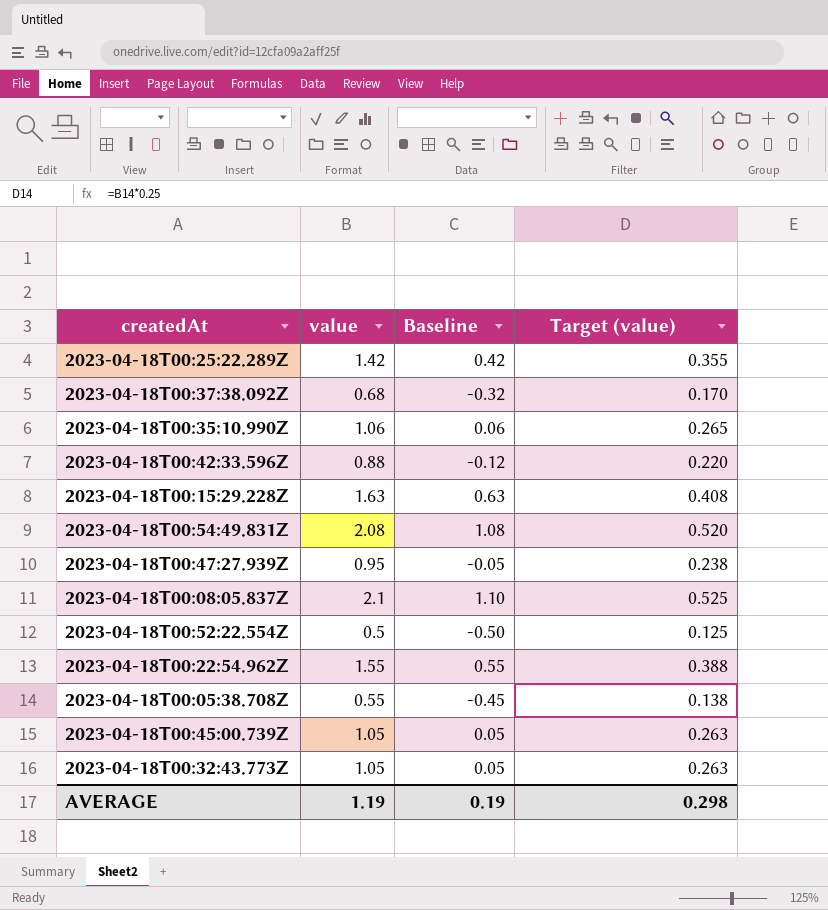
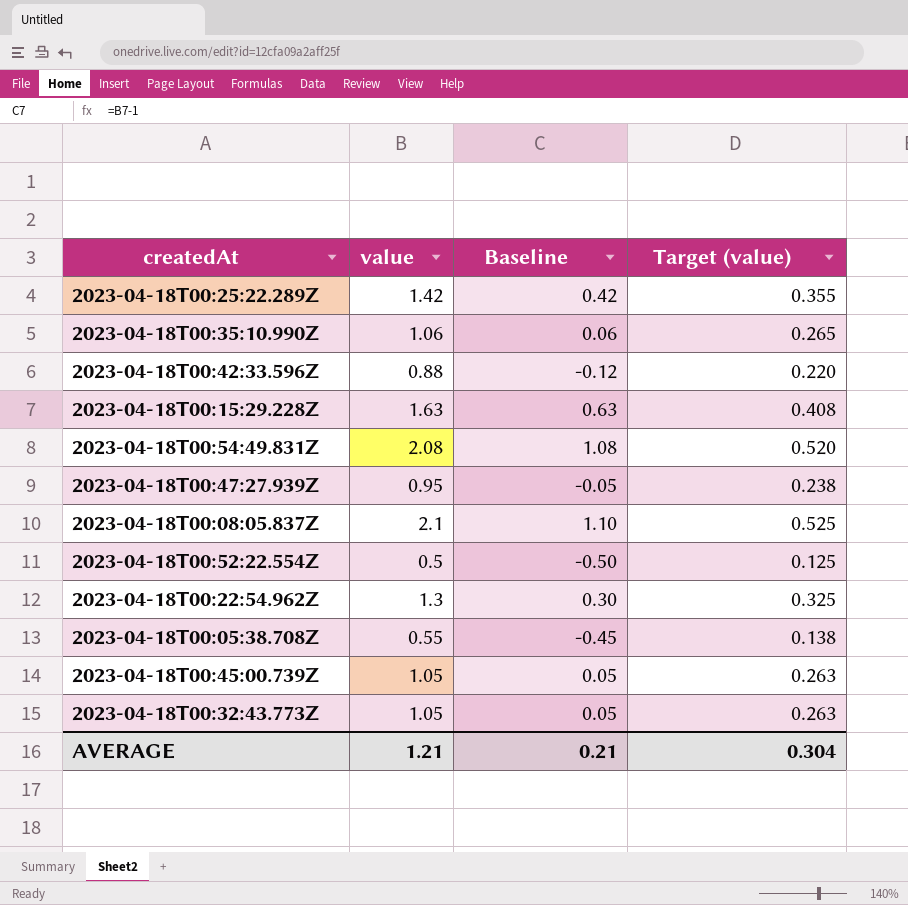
row 2023-04-18T00:37:38.092Z: 0.68 | -0.32 | 0.170 -> none
2023-04-18T00:22:54.962Z | value: 1.55 -> 1.3
2023-04-18T00:22:54.962Z | Baseline: 0.55 -> 0.30
2023-04-18T00:22:54.962Z | Target (value): 0.388 -> 0.325
AVERAGE | value: 1.19 -> 1.21
AVERAGE | Baseline: 0.19 -> 0.21
AVERAGE | Target (value): 0.298 -> 0.304

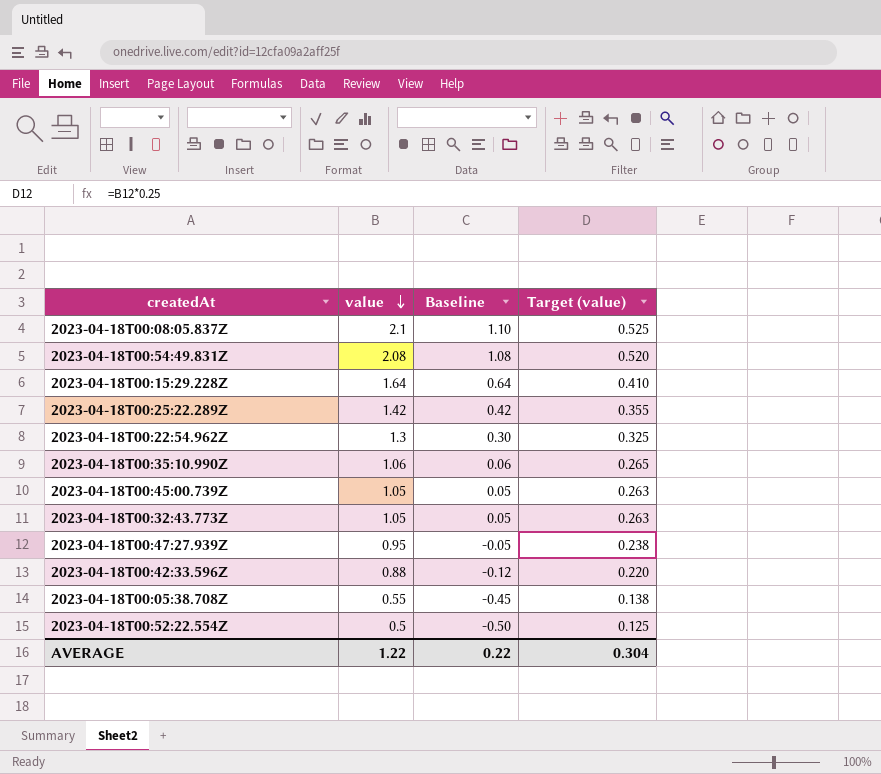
row order: none -> value descending
2023-04-18T00:15:29.228Z | value: 1.63 -> 1.64
2023-04-18T00:15:29.228Z | Baseline: 0.63 -> 0.64
2023-04-18T00:15:29.228Z | Target (value): 0.408 -> 0.410
AVERAGE | value: 1.21 -> 1.22
AVERAGE | Baseline: 0.21 -> 0.22

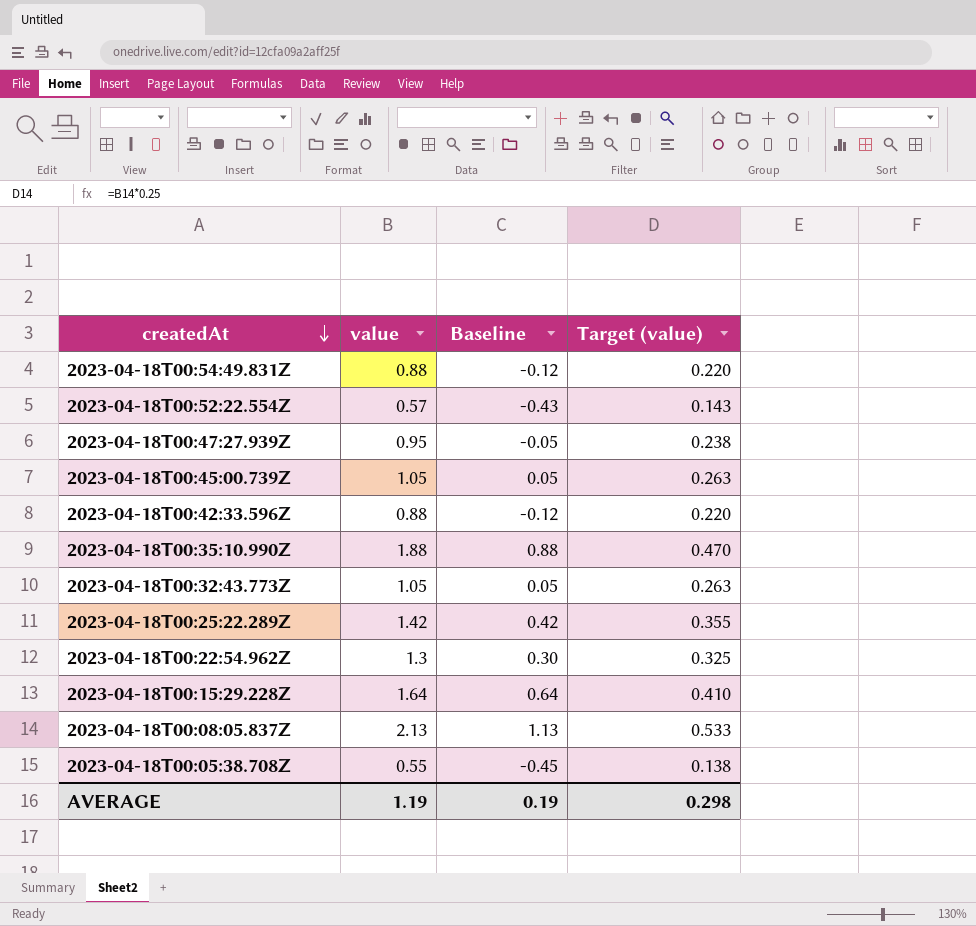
row order: value descending -> createdAt descending
2023-04-18T00:54:49.831Z | value: 2.08 -> 0.88
2023-04-18T00:54:49.831Z | Baseline: 1.08 -> -0.12
2023-04-18T00:54:49.831Z | Target (value): 0.520 -> 0.220
2023-04-18T00:52:22.554Z | value: 0.5 -> 0.57
2023-04-18T00:52:22.554Z | Baseline: -0.50 -> -0.43
2023-04-18T00:52:22.554Z | Target (value): 0.125 -> 0.143
2023-04-18T00:35:10.990Z | value: 1.06 -> 1.88
2023-04-18T00:35:10.990Z | Baseline: 0.06 -> 0.88
2023-04-18T00:35:10.990Z | Target (value): 0.265 -> 0.470
2023-04-18T00:08:05.837Z | value: 2.1 -> 2.13
2023-04-18T00:08:05.837Z | Baseline: 1.10 -> 1.13
2023-04-18T00:08:05.837Z | Target (value): 0.525 -> 0.533
AVERAGE | value: 1.22 -> 1.19
AVERAGE | Baseline: 0.22 -> 0.19
AVERAGE | Target (value): 0.304 -> 0.298

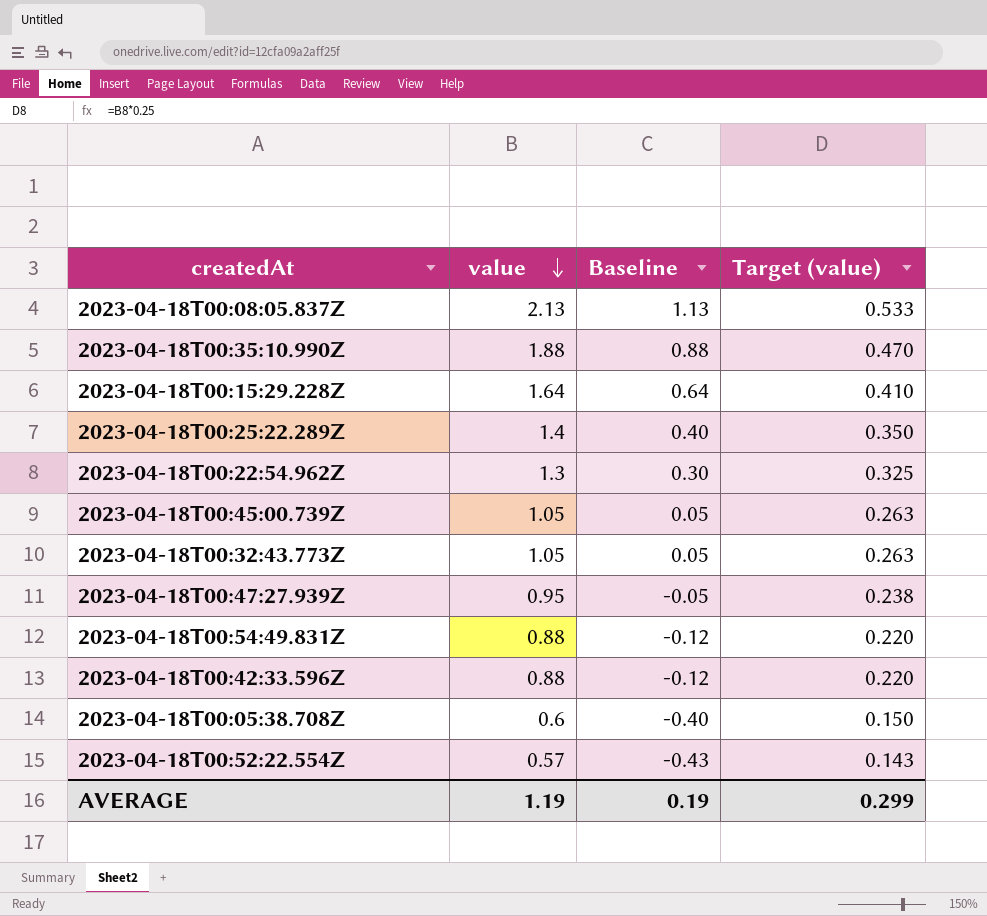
row order: createdAt descending -> value descending
2023-04-18T00:25:22.289Z | value: 1.42 -> 1.4
2023-04-18T00:25:22.289Z | Baseline: 0.42 -> 0.40
2023-04-18T00:25:22.289Z | Target (value): 0.355 -> 0.350
2023-04-18T00:05:38.708Z | value: 0.55 -> 0.6
2023-04-18T00:05:38.708Z | Baseline: -0.45 -> -0.40
2023-04-18T00:05:38.708Z | Target (value): 0.138 -> 0.150
AVERAGE | Target (value): 0.298 -> 0.299

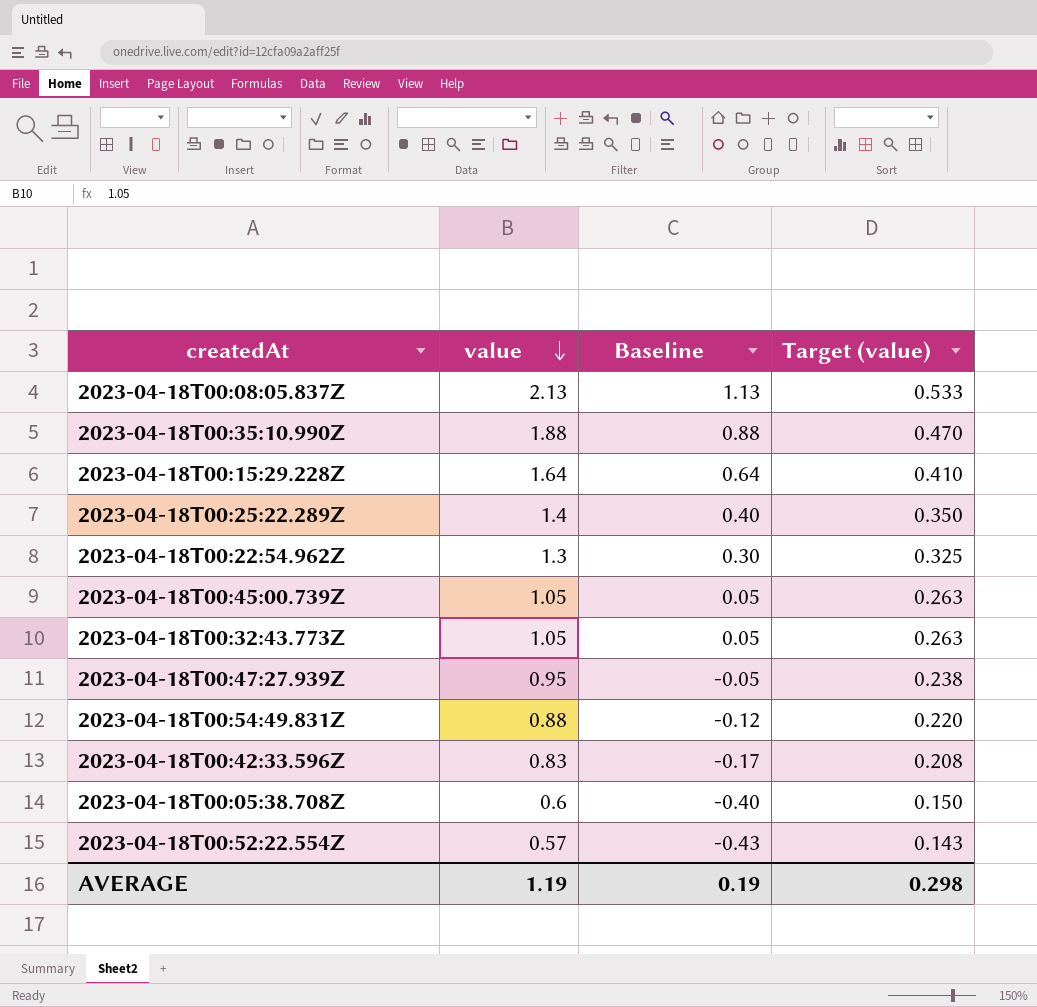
2023-04-18T00:42:33.596Z | value: 0.88 -> 0.83
2023-04-18T00:42:33.596Z | Baseline: -0.12 -> -0.17
2023-04-18T00:42:33.596Z | Target (value): 0.220 -> 0.208
AVERAGE | Target (value): 0.299 -> 0.298

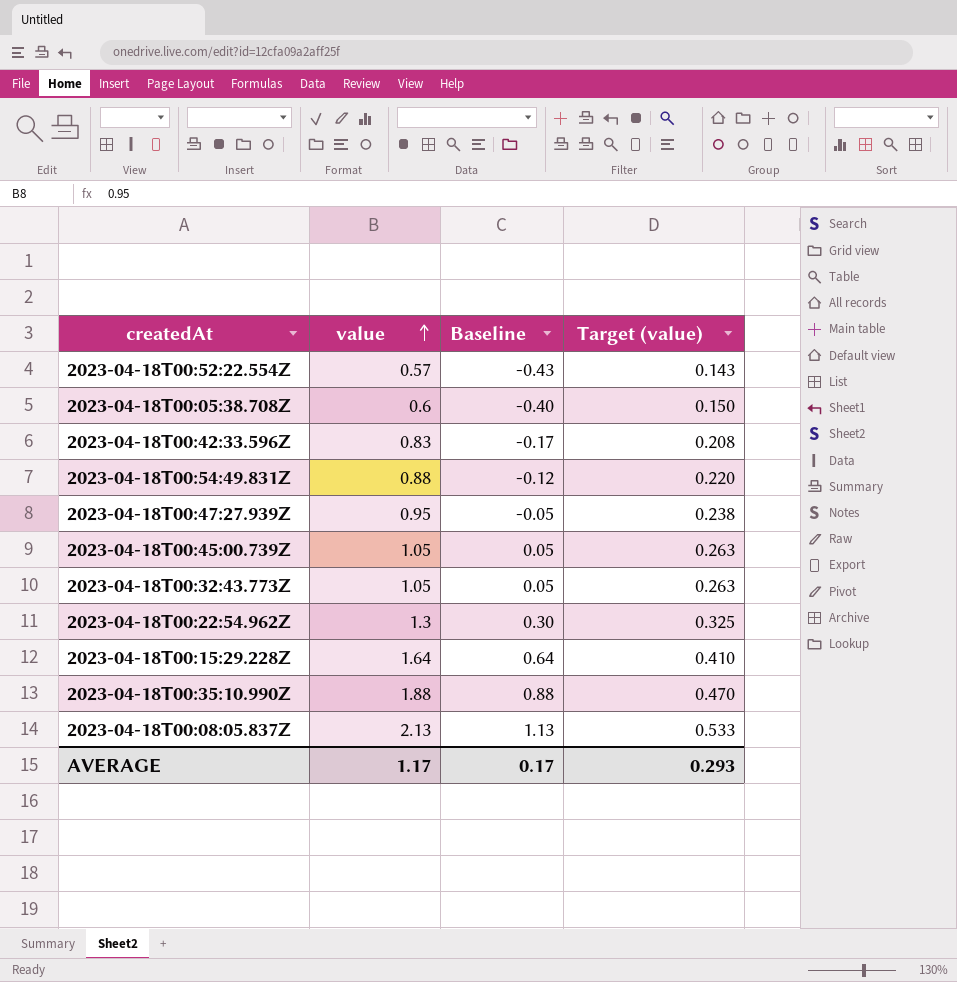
row order: value descending -> value ascending
row 2023-04-18T00:25:22.289Z: 1.4 | 0.40 | 0.350 -> none
AVERAGE | value: 1.19 -> 1.17
AVERAGE | Baseline: 0.19 -> 0.17
AVERAGE | Target (value): 0.298 -> 0.293

